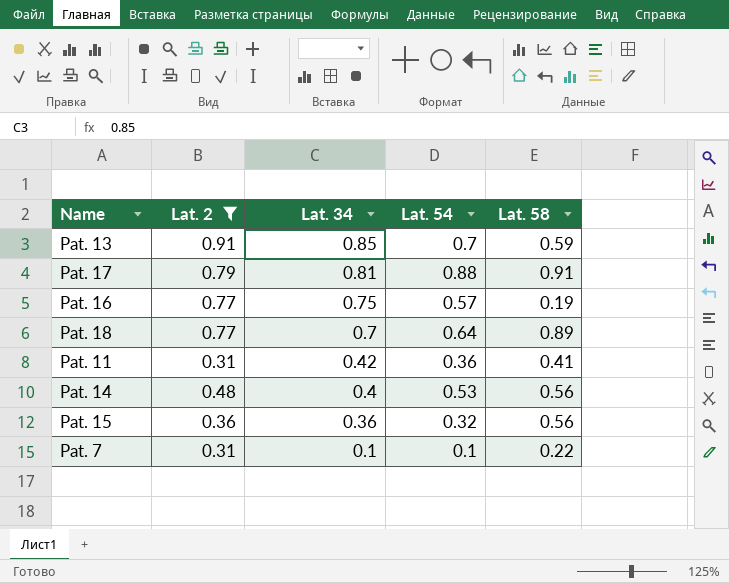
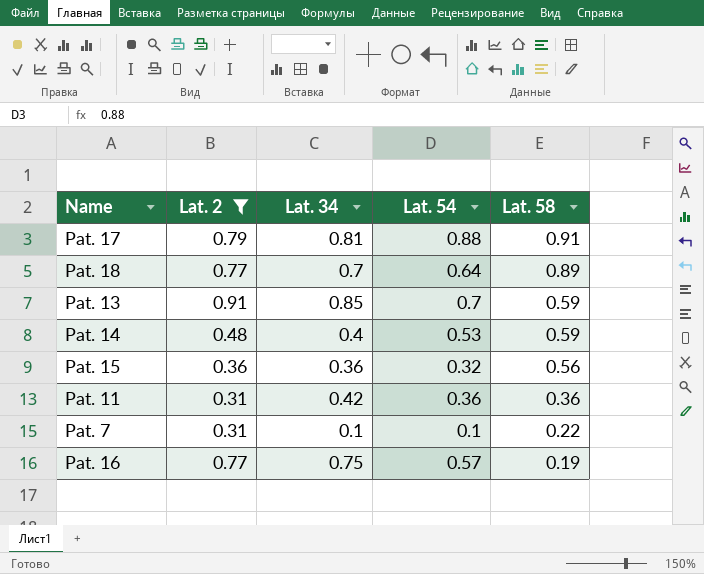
row order: Lat. 34 descending -> Lat. 58 descending
Pat. 14 | Lat. 58: 0.56 -> 0.59
Pat. 11 | Lat. 58: 0.41 -> 0.36

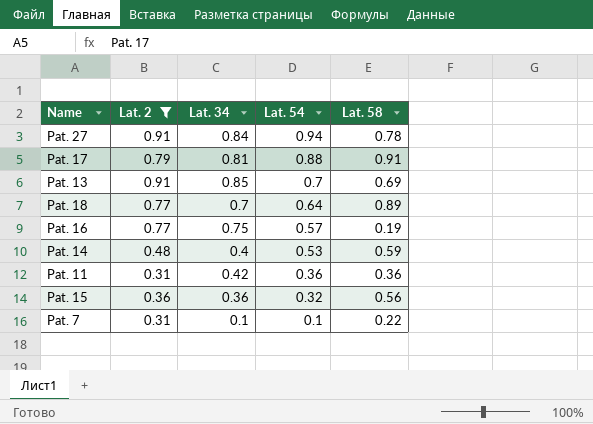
row order: Lat. 58 descending -> Lat. 54 descending
row Pat. 27: none -> 0.91 | 0.84 | 0.94 | 0.78
Pat. 13 | Lat. 58: 0.59 -> 0.69

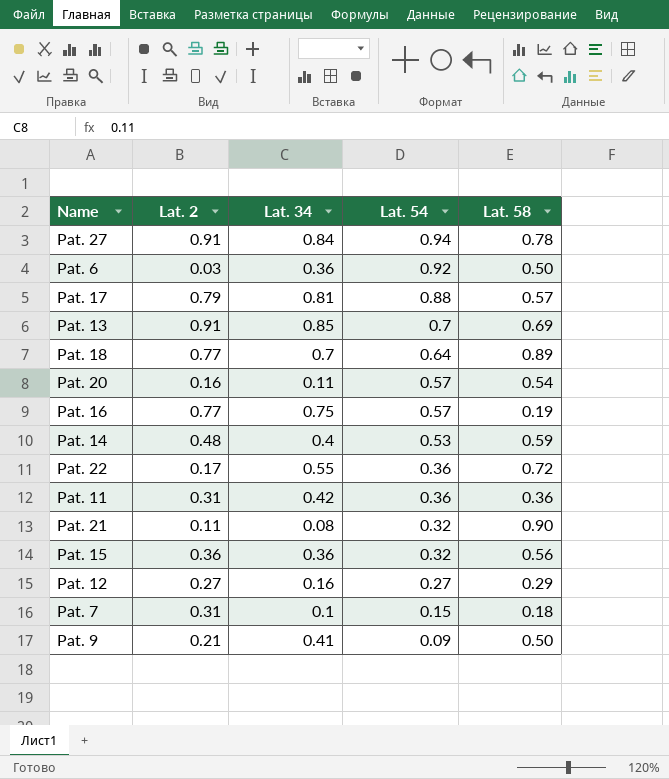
filter: Lat. 2 >= 0.31 -> none
Pat. 17 | Lat. 58: 0.91 -> 0.57
Pat. 7 | Lat. 54: 0.1 -> 0.15
Pat. 7 | Lat. 58: 0.22 -> 0.18

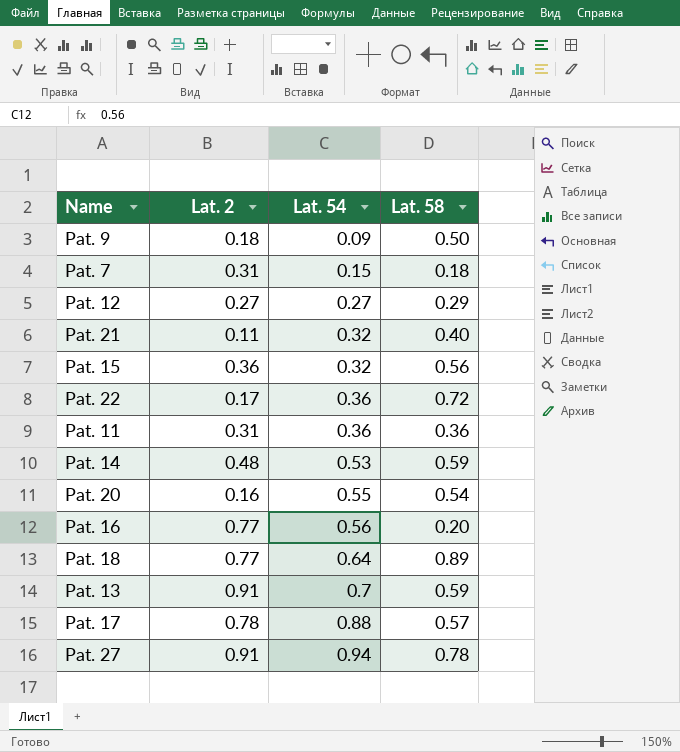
row order: Lat. 54 descending -> Lat. 54 ascending
column Lat. 34 | position: 3 -> none
row Pat. 6: 0.03 | 0.36 | 0.92 | 0.50 -> none
Pat. 9 | Lat. 2: 0.21 -> 0.18
Pat. 21 | Lat. 58: 0.90 -> 0.40
Pat. 20 | Lat. 54: 0.57 -> 0.55
Pat. 16 | Lat. 54: 0.57 -> 0.56
Pat. 16 | Lat. 58: 0.19 -> 0.20
Pat. 13 | Lat. 58: 0.69 -> 0.59
Pat. 17 | Lat. 2: 0.79 -> 0.78

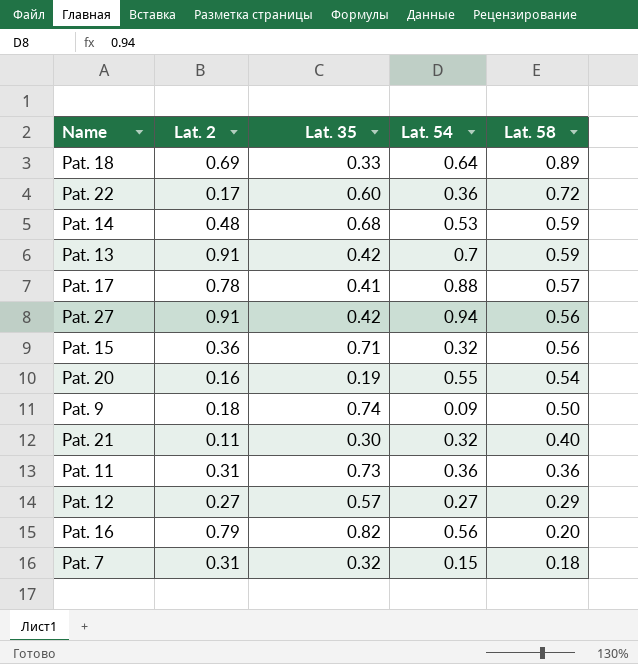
row order: Lat. 54 ascending -> Lat. 58 descending
column Lat. 35 | position: none -> 3
Pat. 18 | Lat. 2: 0.77 -> 0.69
Pat. 27 | Lat. 58: 0.78 -> 0.56
Pat. 16 | Lat. 2: 0.77 -> 0.79

